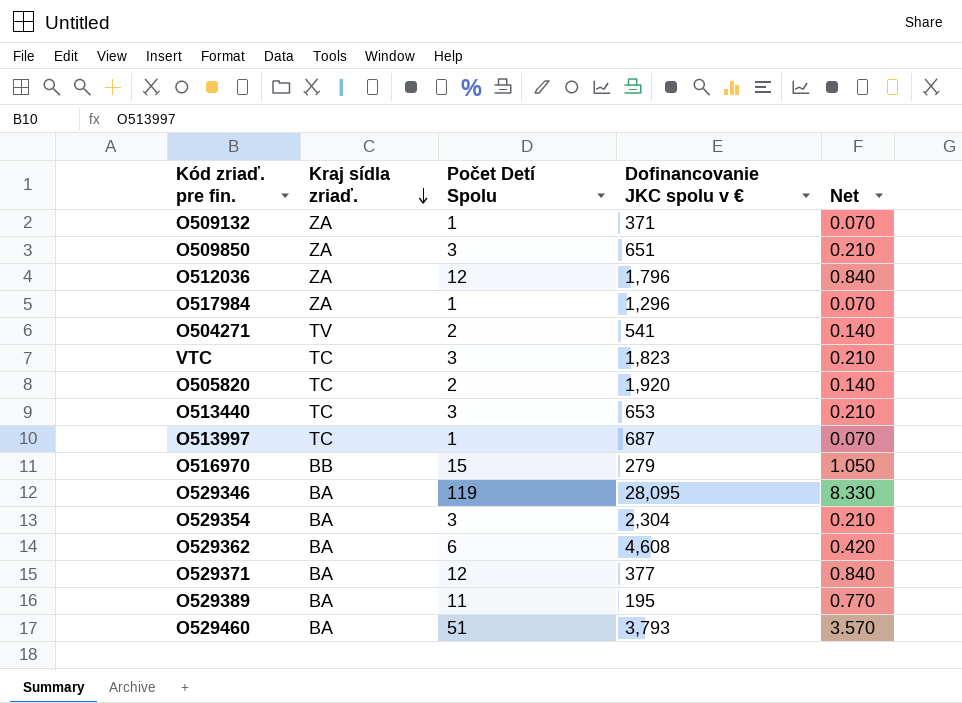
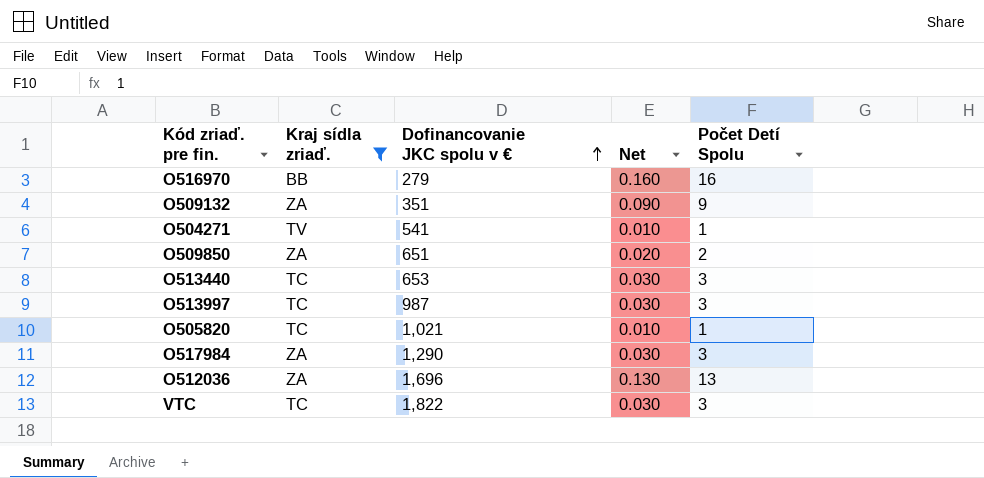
filter: none -> Kraj sídla zriaď. != BA
row order: Kraj sídla zriaď. descending -> Dofinancovanie JKC spolu v € ascending
column Net | formula: [Počet Detí Spolu] * 0.07 -> [Počet Detí Spolu] * 0.01
column Počet Detí Spolu | position: 3 -> 5
O516970 | Počet Detí Spolu: 15 -> 16
O509132 | Dofinancovanie JKC spolu v €: 371 -> 351
O509132 | Počet Detí Spolu: 1 -> 9
O504271 | Počet Detí Spolu: 2 -> 1
O509850 | Počet Detí Spolu: 3 -> 2
O513997 | Dofinancovanie JKC spolu v €: 687 -> 987
O513997 | Počet Detí Spolu: 1 -> 3
O505820 | Dofinancovanie JKC spolu v €: 1,920 -> 1,021
O505820 | Počet Detí Spolu: 2 -> 1
O517984 | Dofinancovanie JKC spolu v €: 1,296 -> 1,290
O517984 | Počet Detí Spolu: 1 -> 3
O512036 | Dofinancovanie JKC spolu v €: 1,796 -> 1,696
O512036 | Počet Detí Spolu: 12 -> 13
VTC | Dofinancovanie JKC spolu v €: 1,823 -> 1,822

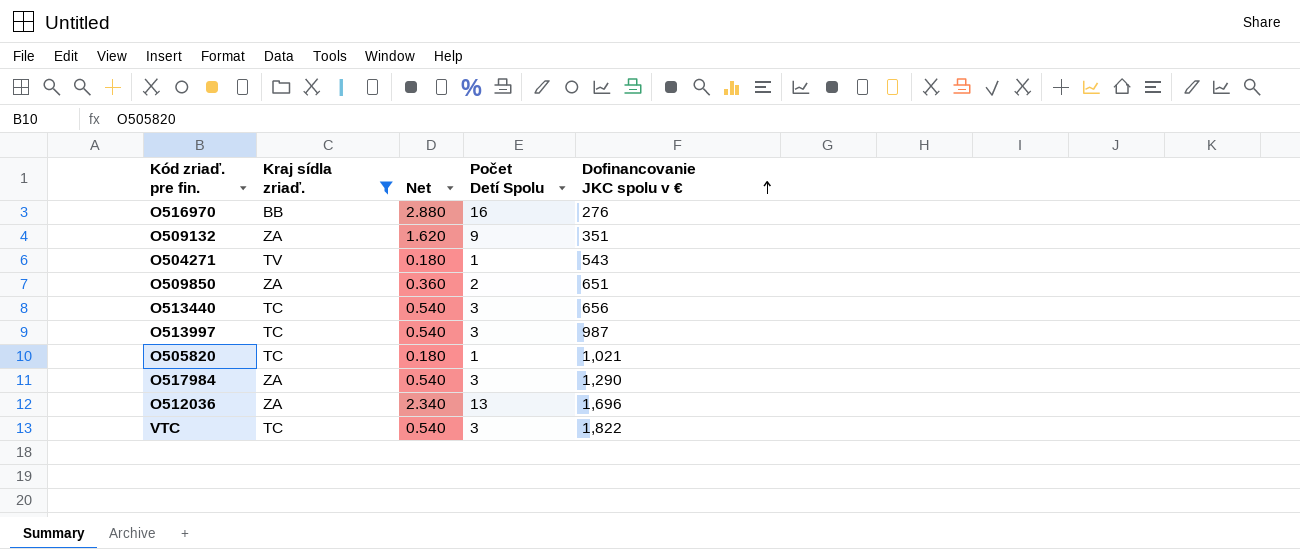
column Net | formula: [Počet Detí Spolu] * 0.01 -> [Počet Detí Spolu] * 0.18
column Dofinancovanie JKC spolu v € | position: 3 -> 5
O516970 | Dofinancovanie JKC spolu v €: 279 -> 276
O504271 | Dofinancovanie JKC spolu v €: 541 -> 543
O513440 | Dofinancovanie JKC spolu v €: 653 -> 656

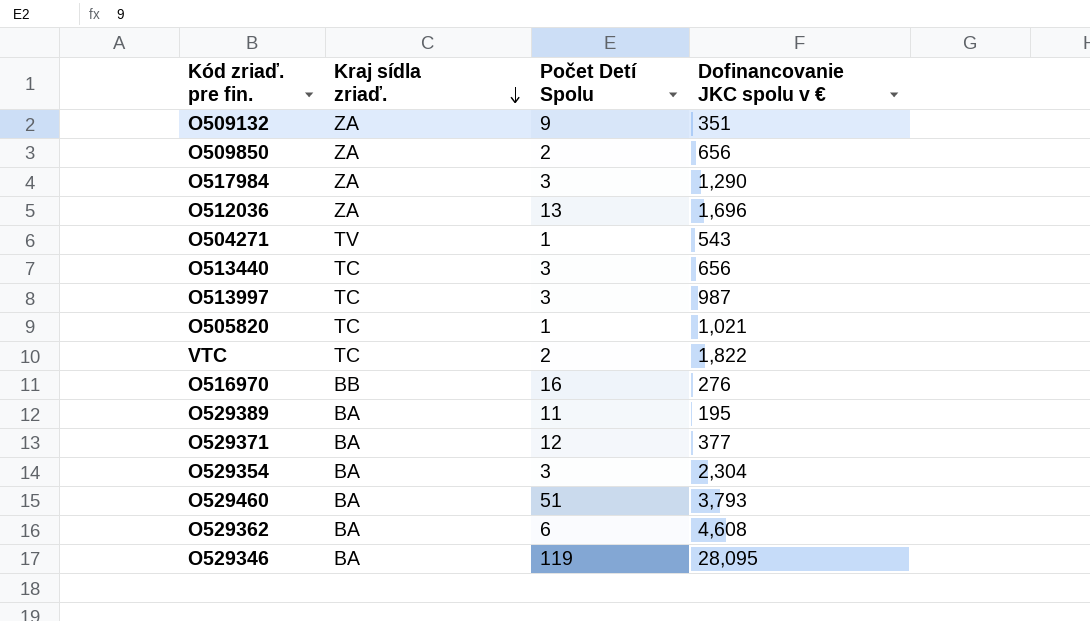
filter: Kraj sídla zriaď. != BA -> none
row order: Dofinancovanie JKC spolu v € ascending -> Kraj sídla zriaď. descending
column Net | formula: [Počet Detí Spolu] * 0.18 -> none
O509850 | Dofinancovanie JKC spolu v €: 651 -> 656
VTC | Počet Detí Spolu: 3 -> 2

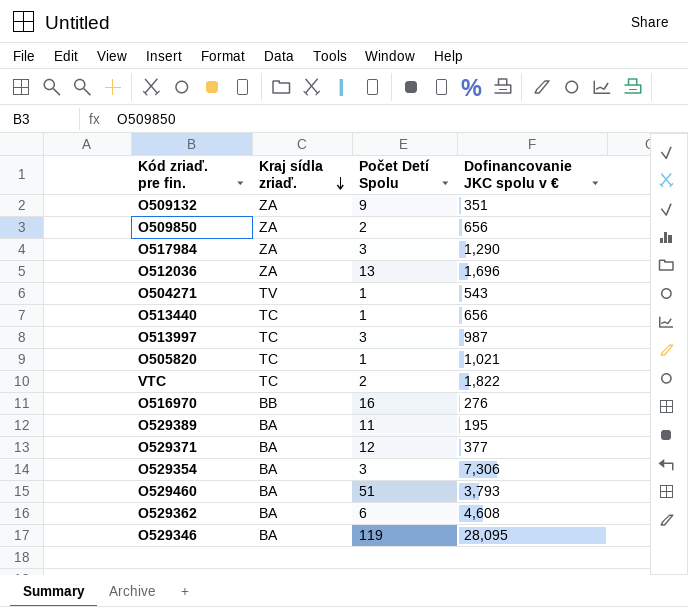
O513440 | Počet Detí Spolu: 3 -> 1
O529354 | Dofinancovanie JKC spolu v €: 2,304 -> 7,306

